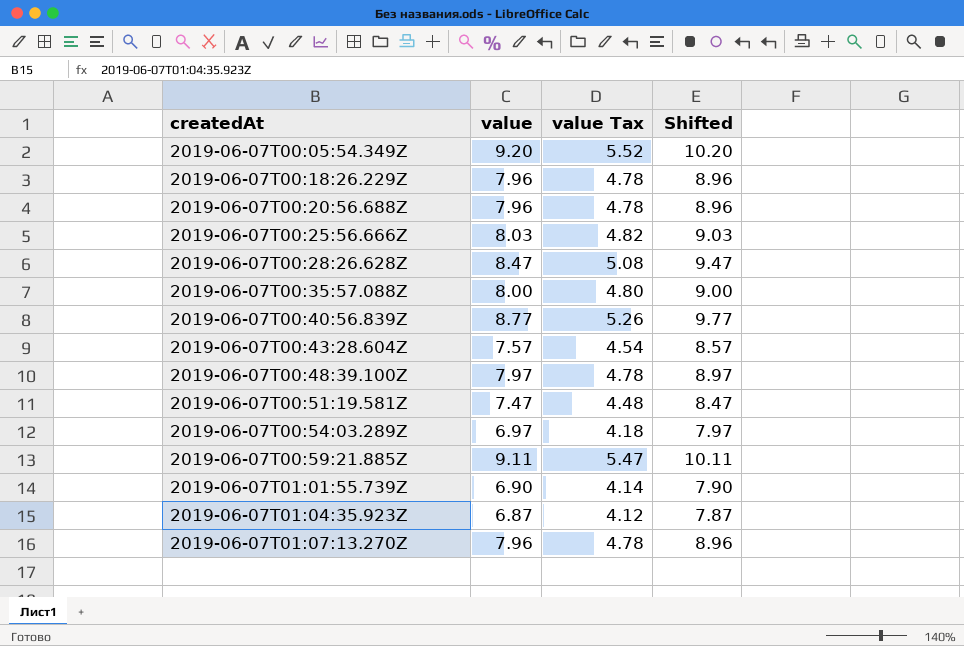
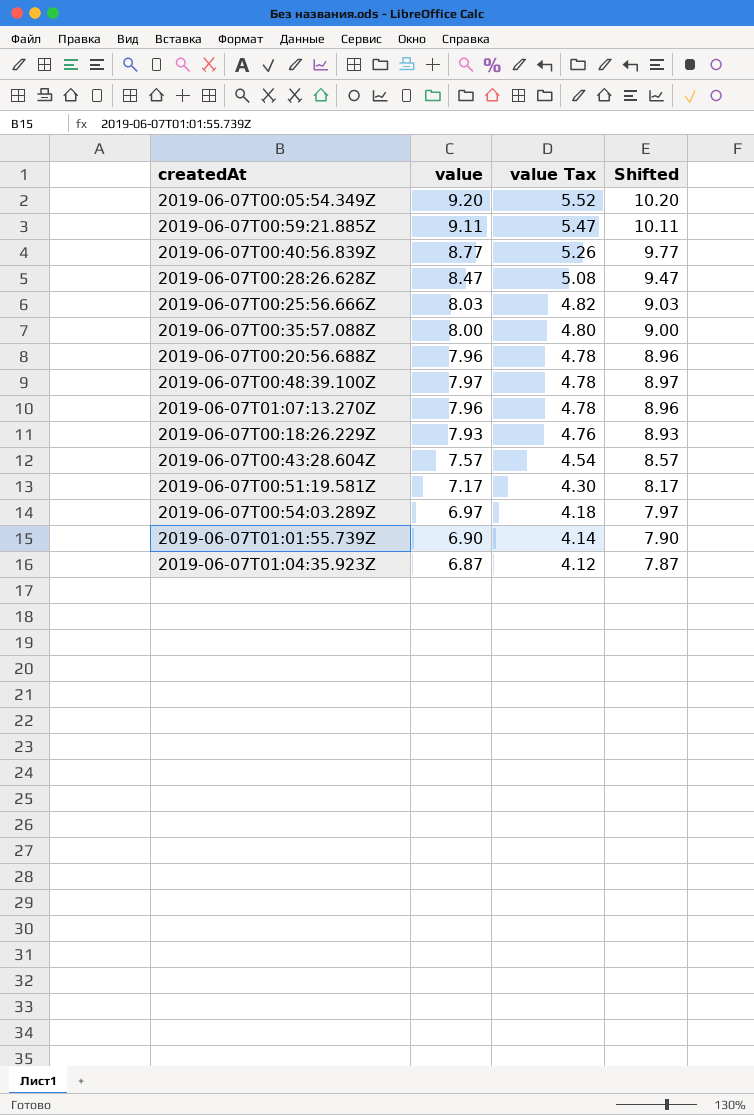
row order: createdAt ascending -> value Tax descending
2019-06-07T00:18:26.229Z | value: 7.96 -> 7.93
2019-06-07T00:18:26.229Z | value Tax: 4.78 -> 4.76
2019-06-07T00:18:26.229Z | Shifted: 8.96 -> 8.93
2019-06-07T00:51:19.581Z | value: 7.47 -> 7.17
2019-06-07T00:51:19.581Z | value Tax: 4.48 -> 4.30
2019-06-07T00:51:19.581Z | Shifted: 8.47 -> 8.17

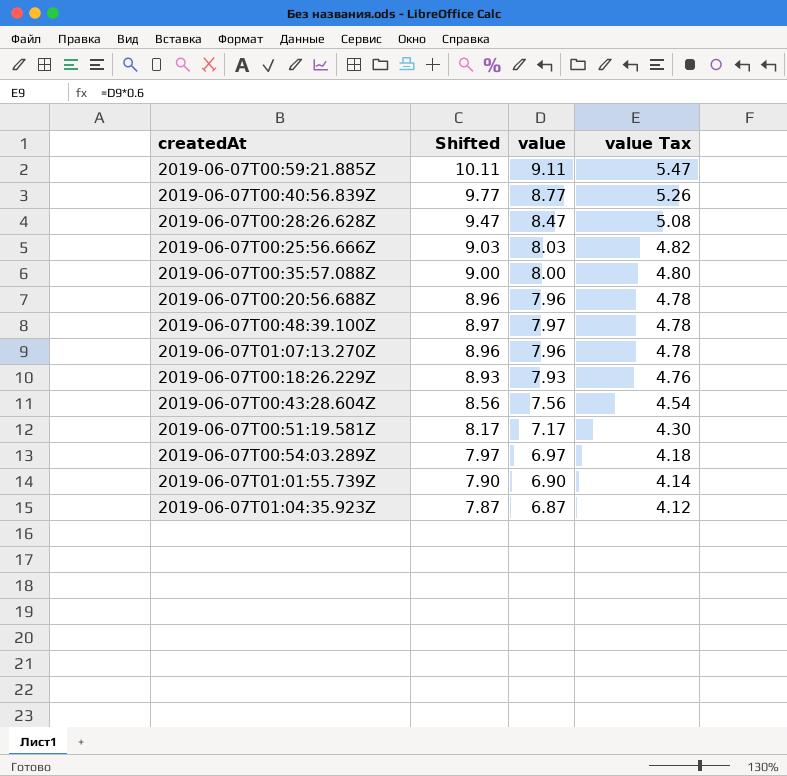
column Shifted | position: 4 -> 2
row 2019-06-07T00:05:54.349Z: 9.20 | 5.52 | 10.20 -> none
2019-06-07T00:43:28.604Z | Shifted: 8.57 -> 8.56
2019-06-07T00:43:28.604Z | value: 7.57 -> 7.56

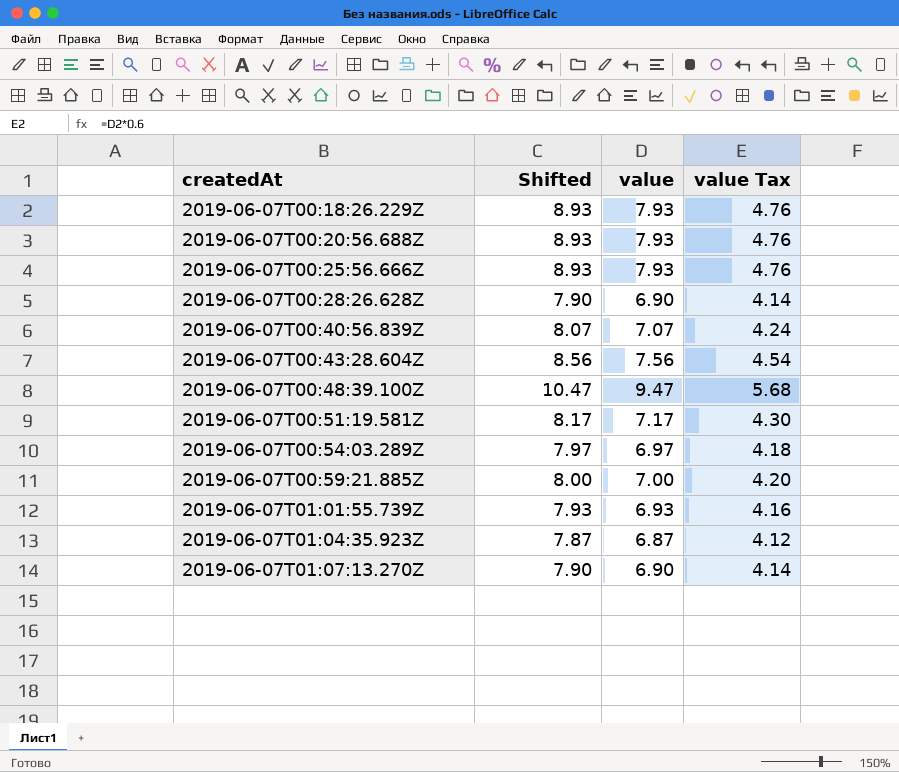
row order: value Tax descending -> createdAt ascending
row 2019-06-07T00:35:57.088Z: 9.00 | 8.00 | 4.80 -> none
2019-06-07T00:20:56.688Z | Shifted: 8.96 -> 8.93
2019-06-07T00:20:56.688Z | value: 7.96 -> 7.93
2019-06-07T00:20:56.688Z | value Tax: 4.78 -> 4.76
2019-06-07T00:25:56.666Z | Shifted: 9.03 -> 8.93
2019-06-07T00:25:56.666Z | value: 8.03 -> 7.93
2019-06-07T00:25:56.666Z | value Tax: 4.82 -> 4.76
2019-06-07T00:28:26.628Z | Shifted: 9.47 -> 7.90
2019-06-07T00:28:26.628Z | value: 8.47 -> 6.90
2019-06-07T00:28:26.628Z | value Tax: 5.08 -> 4.14
2019-06-07T00:40:56.839Z | Shifted: 9.77 -> 8.07
2019-06-07T00:40:56.839Z | value: 8.77 -> 7.07
2019-06-07T00:40:56.839Z | value Tax: 5.26 -> 4.24
2019-06-07T00:48:39.100Z | Shifted: 8.97 -> 10.47
2019-06-07T00:48:39.100Z | value: 7.97 -> 9.47
2019-06-07T00:48:39.100Z | value Tax: 4.78 -> 5.68
2019-06-07T00:59:21.885Z | Shifted: 10.11 -> 8.00
2019-06-07T00:59:21.885Z | value: 9.11 -> 7.00
2019-06-07T00:59:21.885Z | value Tax: 5.47 -> 4.20
2019-06-07T01:01:55.739Z | Shifted: 7.90 -> 7.93
2019-06-07T01:01:55.739Z | value: 6.90 -> 6.93
2019-06-07T01:01:55.739Z | value Tax: 4.14 -> 4.16
2019-06-07T01:07:13.270Z | Shifted: 8.96 -> 7.90
2019-06-07T01:07:13.270Z | value: 7.96 -> 6.90
2019-06-07T01:07:13.270Z | value Tax: 4.78 -> 4.14

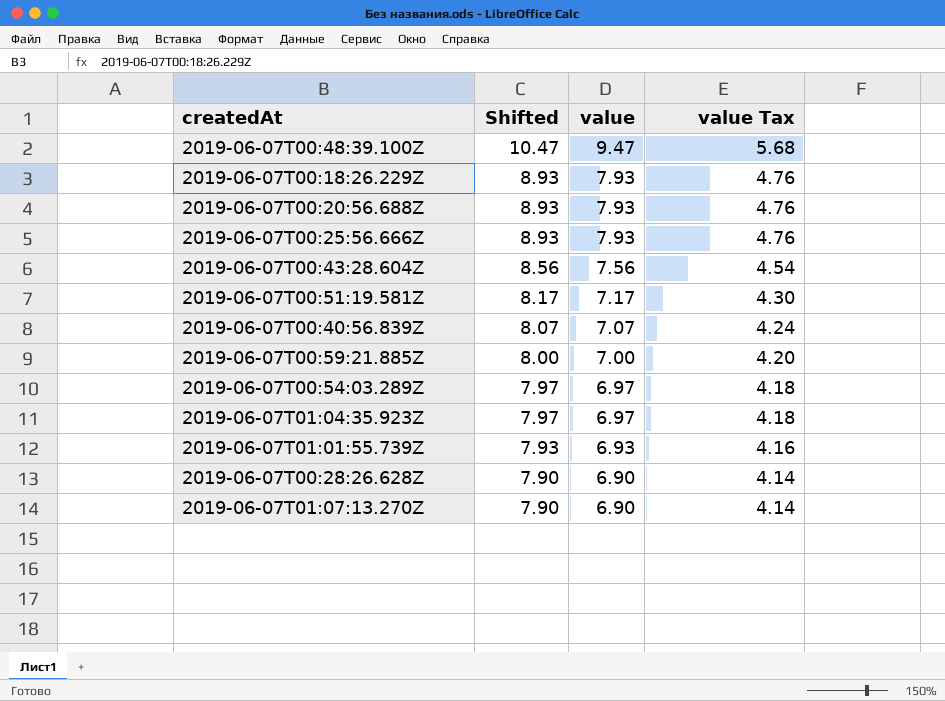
row order: createdAt ascending -> Shifted descending
2019-06-07T01:04:35.923Z | Shifted: 7.87 -> 7.97
2019-06-07T01:04:35.923Z | value: 6.87 -> 6.97
2019-06-07T01:04:35.923Z | value Tax: 4.12 -> 4.18

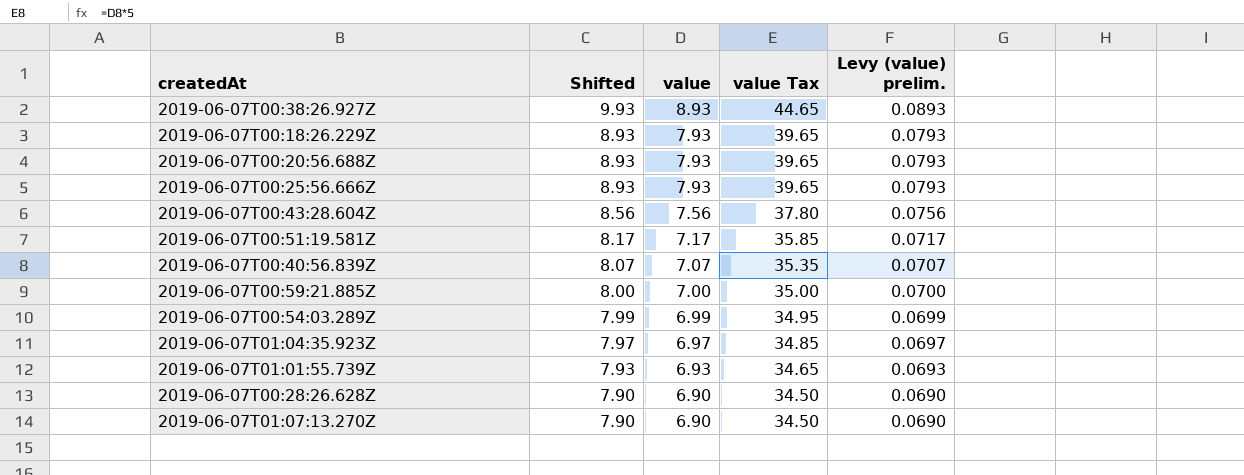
column value Tax | formula: [value] * 0.6 -> [value] * 5
column Levy (value) prelim. | formula: none -> [value] * 0.01
row 2019-06-07T00:48:39.100Z: 10.47 | 9.47 | 5.68 -> none
row 2019-06-07T00:38:26.927Z: none -> 9.93 | 8.93 | 44.65 | 0.0893
2019-06-07T00:54:03.289Z | Shifted: 7.97 -> 7.99
2019-06-07T00:54:03.289Z | value: 6.97 -> 6.99

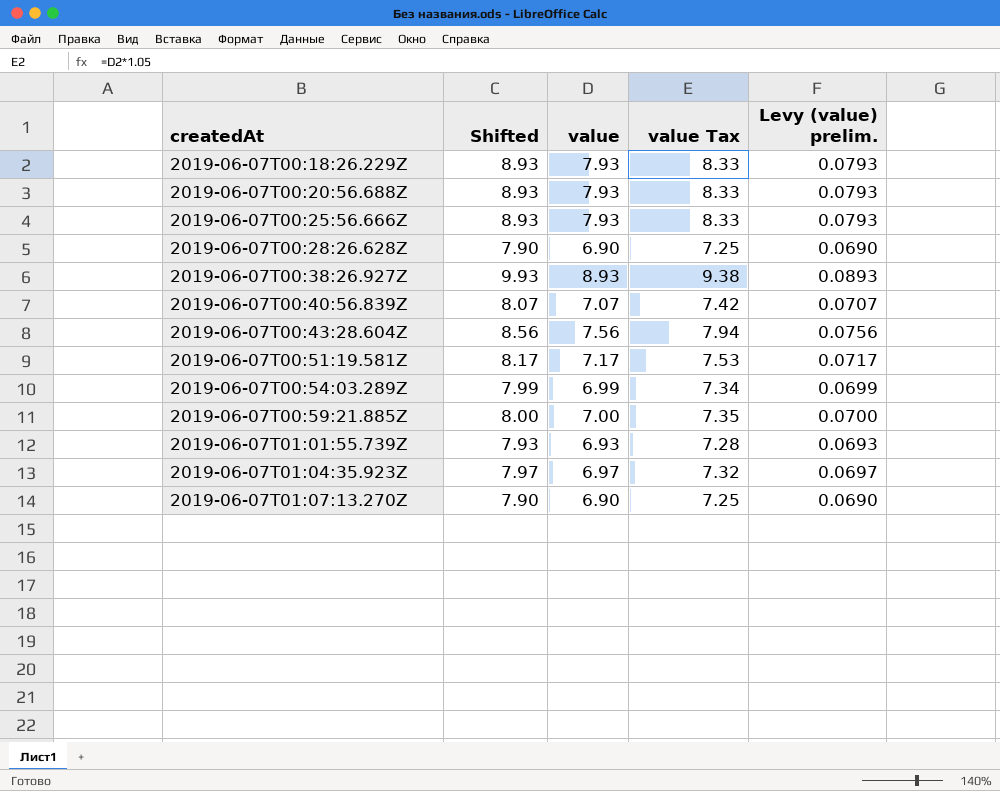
row order: Shifted descending -> createdAt ascending
column value Tax | formula: [value] * 5 -> [value] * 1.05

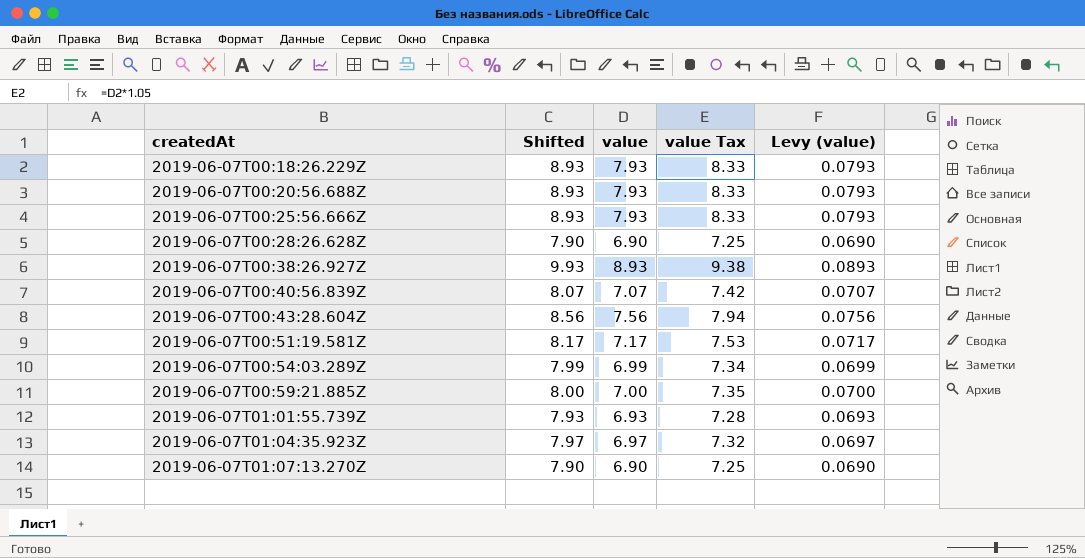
column name: Levy (value) prelim. -> Levy (value)

